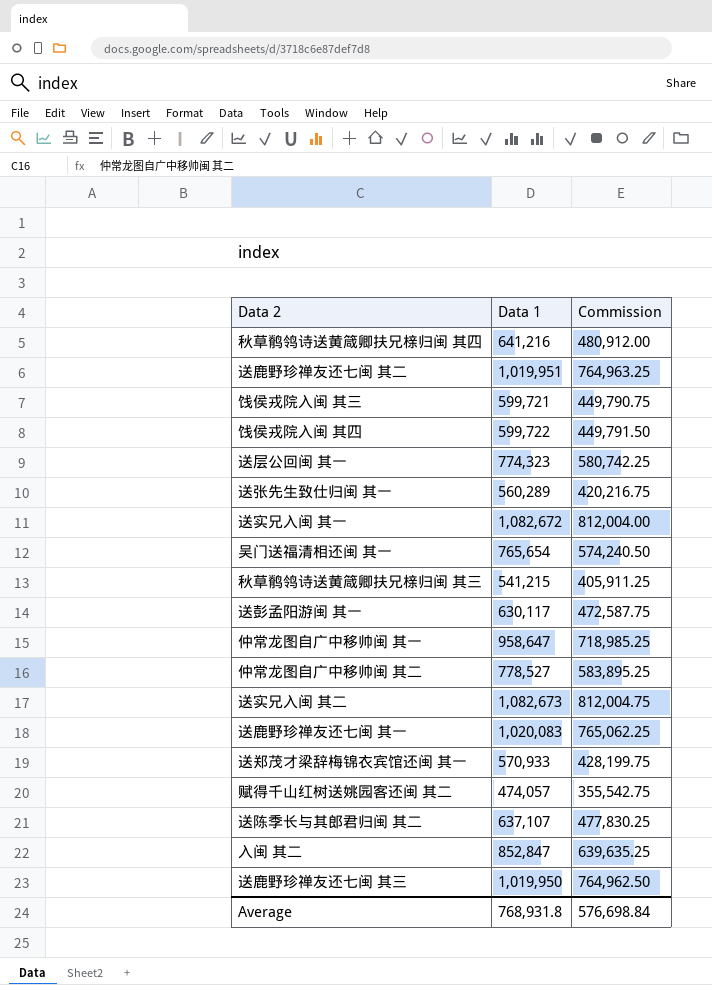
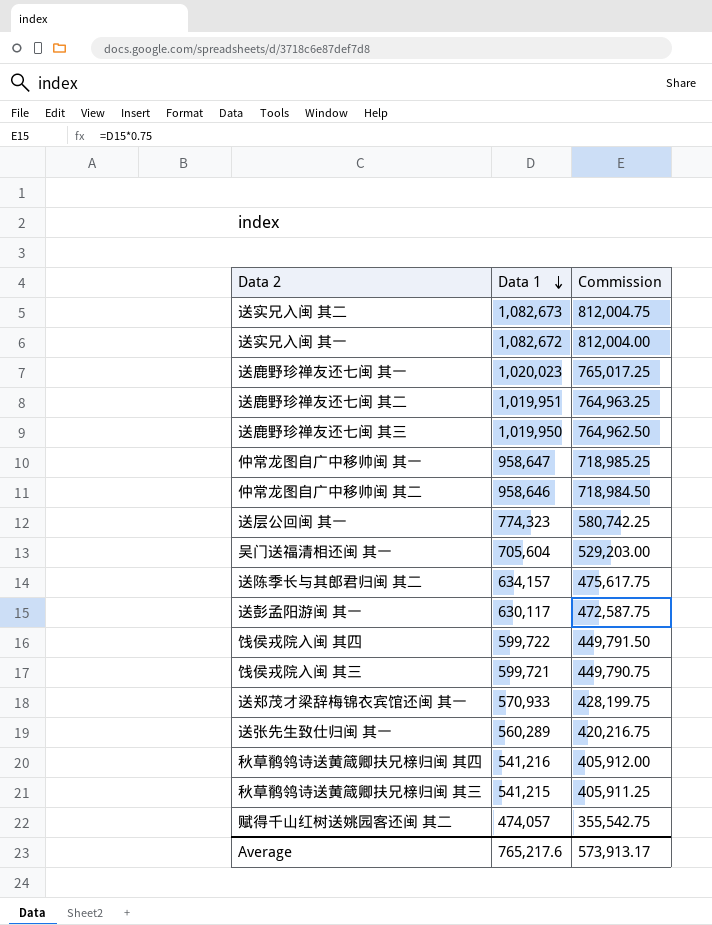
row order: none -> Data 1 descending
row 入闽 其二: 852,847 | 639,635.25 -> none
送鹿野珍禅友还七闽 其一 | Data 1: 1,020,083 -> 1,020,023
送鹿野珍禅友还七闽 其一 | Commission: 765,062.25 -> 765,017.25
仲常龙图自广中移帅闽 其二 | Data 1: 778,527 -> 958,646
仲常龙图自广中移帅闽 其二 | Commission: 583,895.25 -> 718,984.50
吴门送福清相还闽 其一 | Data 1: 765,654 -> 705,604
吴门送福清相还闽 其一 | Commission: 574,240.50 -> 529,203.00
送陈季长与其郎君归闽 其二 | Data 1: 637,107 -> 634,157
送陈季长与其郎君归闽 其二 | Commission: 477,830.25 -> 475,617.75
秋草鹡鸰诗送黄箴卿扶兄榇归闽 其四 | Data 1: 641,216 -> 541,216
秋草鹡鸰诗送黄箴卿扶兄榇归闽 其四 | Commission: 480,912.00 -> 405,912.00
Average | Data 1: 768,931.8 -> 765,217.6
Average | Commission: 576,698.84 -> 573,913.17

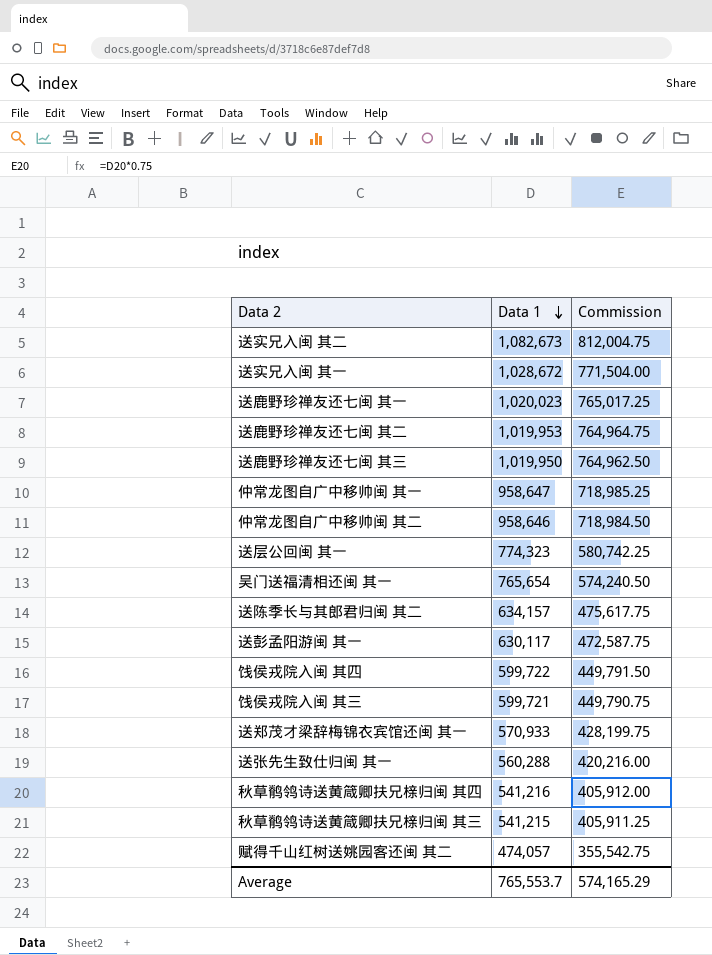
送实兄入闽 其一 | Data 1: 1,082,672 -> 1,028,672
送实兄入闽 其一 | Commission: 812,004.00 -> 771,504.00
送鹿野珍禅友还七闽 其二 | Data 1: 1,019,951 -> 1,019,953
送鹿野珍禅友还七闽 其二 | Commission: 764,963.25 -> 764,964.75
吴门送福清相还闽 其一 | Data 1: 705,604 -> 765,654
吴门送福清相还闽 其一 | Commission: 529,203.00 -> 574,240.50
送张先生致仕归闽 其一 | Data 1: 560,289 -> 560,288
送张先生致仕归闽 其一 | Commission: 420,216.75 -> 420,216.00
Average | Data 1: 765,217.6 -> 765,553.7
Average | Commission: 573,913.17 -> 574,165.29

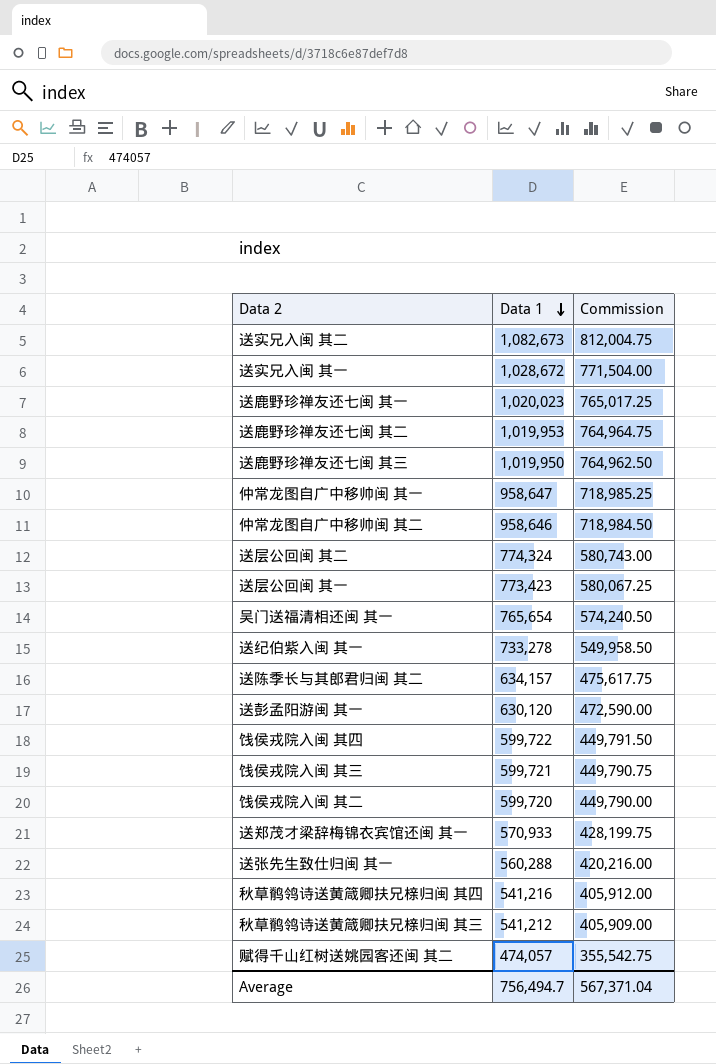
row 送层公回闽 其二: none -> 774,324 | 580,743.00
送层公回闽 其一 | Data 1: 774,323 -> 773,423
送层公回闽 其一 | Commission: 580,742.25 -> 580,067.25
row 送纪伯紫入闽 其一: none -> 733,278 | 549,958.50
送彭孟阳游闽 其一 | Data 1: 630,117 -> 630,120
送彭孟阳游闽 其一 | Commission: 472,587.75 -> 472,590.00
row 饯侯戎院入闽 其二: none -> 599,720 | 449,790.00
秋草鹡鸰诗送黄箴卿扶兄榇归闽 其三 | Data 1: 541,215 -> 541,212
秋草鹡鸰诗送黄箴卿扶兄榇归闽 其三 | Commission: 405,911.25 -> 405,909.00
Average | Data 1: 765,553.7 -> 756,494.7
Average | Commission: 574,165.29 -> 567,371.04

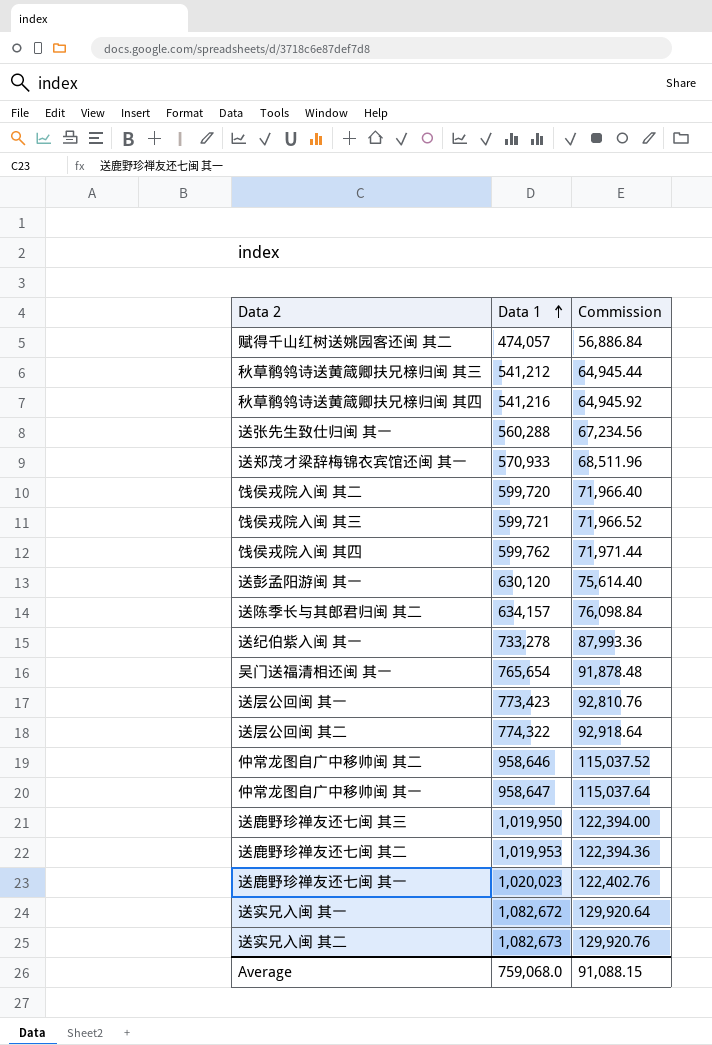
row order: Data 1 descending -> Data 1 ascending
column Commission | formula: [Data 1] * 0.75 -> [Data 1] * 0.12
饯侯戎院入闽 其四 | Data 1: 599,722 -> 599,762
送层公回闽 其二 | Data 1: 774,324 -> 774,322
送实兄入闽 其一 | Data 1: 1,028,672 -> 1,082,672
Average | Data 1: 756,494.7 -> 759,068.0
Average | Commission: 567,371.04 -> 91,088.15

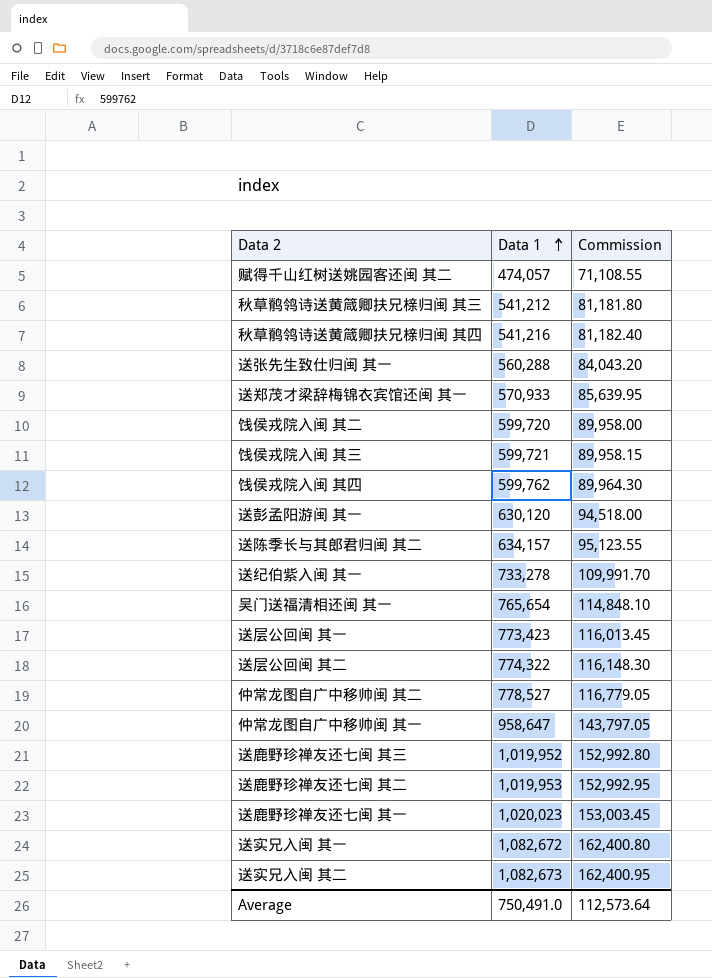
column Commission | formula: [Data 1] * 0.12 -> [Data 1] * 0.15
仲常龙图自广中移帅闽 其二 | Data 1: 958,646 -> 778,527
送鹿野珍禅友还七闽 其三 | Data 1: 1,019,950 -> 1,019,952
Average | Data 1: 759,068.0 -> 750,491.0
Average | Commission: 91,088.15 -> 112,573.64

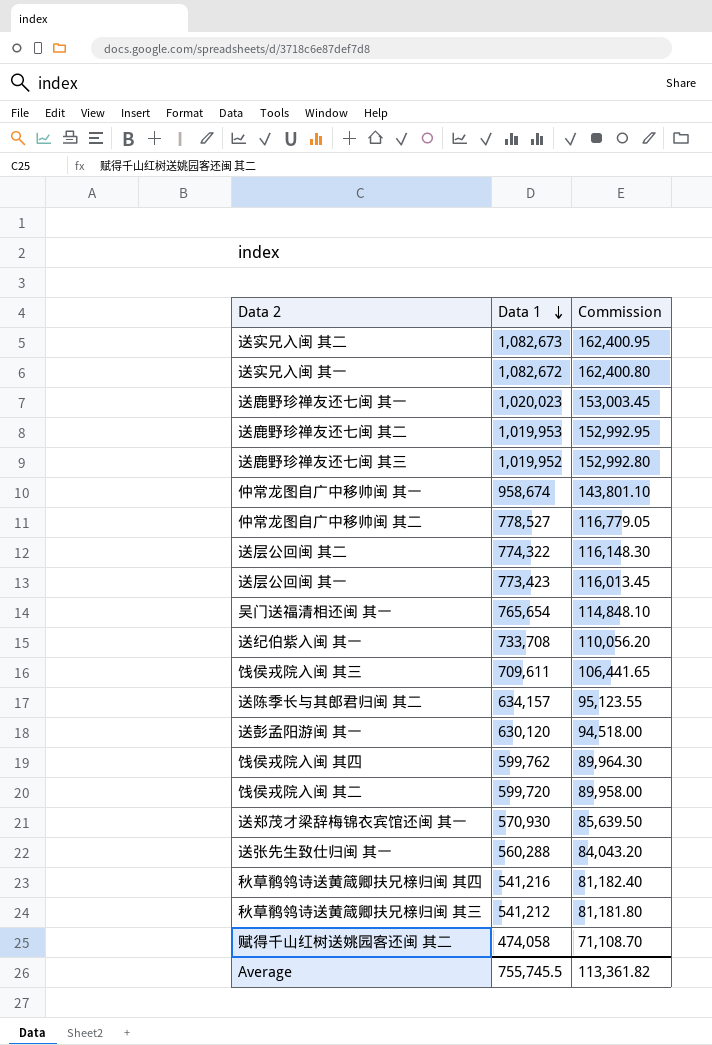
row order: Data 1 ascending -> Data 1 descending
仲常龙图自广中移帅闽 其一 | Data 1: 958,647 -> 958,674
仲常龙图自广中移帅闽 其一 | Commission: 143,797.05 -> 143,801.10
送纪伯紫入闽 其一 | Data 1: 733,278 -> 733,708
送纪伯紫入闽 其一 | Commission: 109,991.70 -> 110,056.20
饯侯戎院入闽 其三 | Data 1: 599,721 -> 709,611
饯侯戎院入闽 其三 | Commission: 89,958.15 -> 106,441.65
送郑茂才梁辞梅锦衣宾馆还闽 其一 | Data 1: 570,933 -> 570,930
送郑茂才梁辞梅锦衣宾馆还闽 其一 | Commission: 85,639.95 -> 85,639.50
赋得千山红树送姚园客还闽 其二 | Data 1: 474,057 -> 474,058
赋得千山红树送姚园客还闽 其二 | Commission: 71,108.55 -> 71,108.70
Average | Data 1: 750,491.0 -> 755,745.5
Average | Commission: 112,573.64 -> 113,361.82

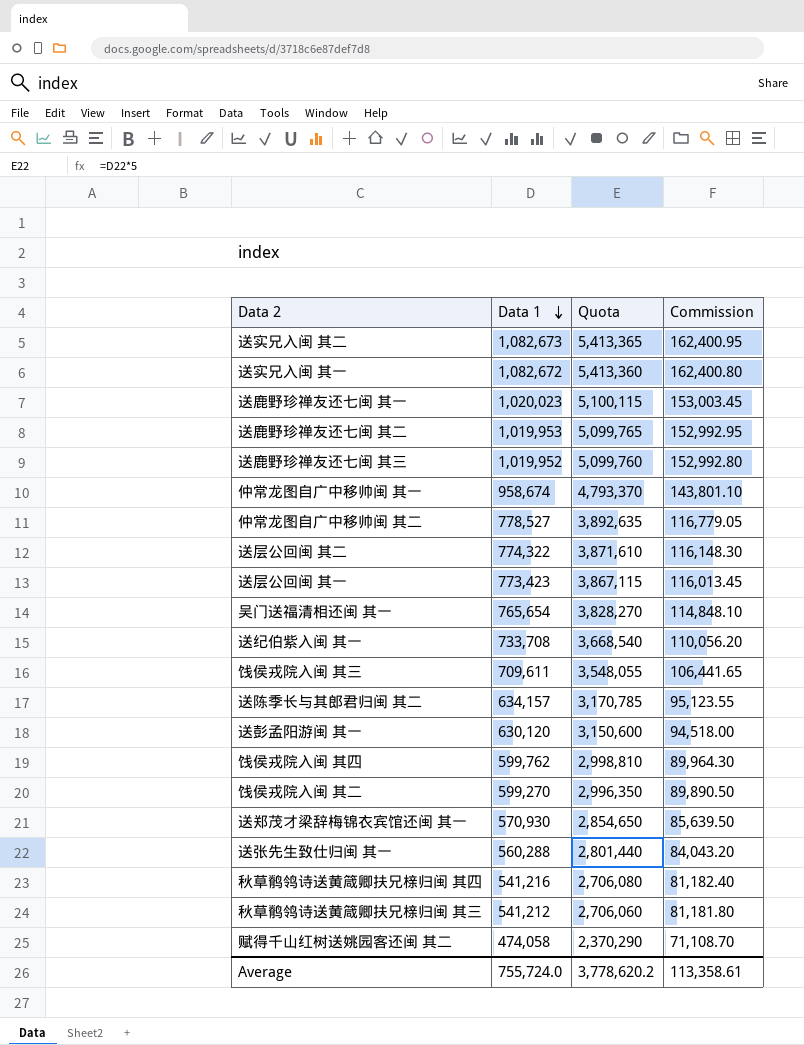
column Quota | formula: none -> [Data 1] * 5
饯侯戎院入闽 其二 | Data 1: 599,720 -> 599,270
饯侯戎院入闽 其二 | Commission: 89,958.00 -> 89,890.50
Average | Data 1: 755,745.5 -> 755,724.0
Average | Commission: 113,361.82 -> 113,358.61

